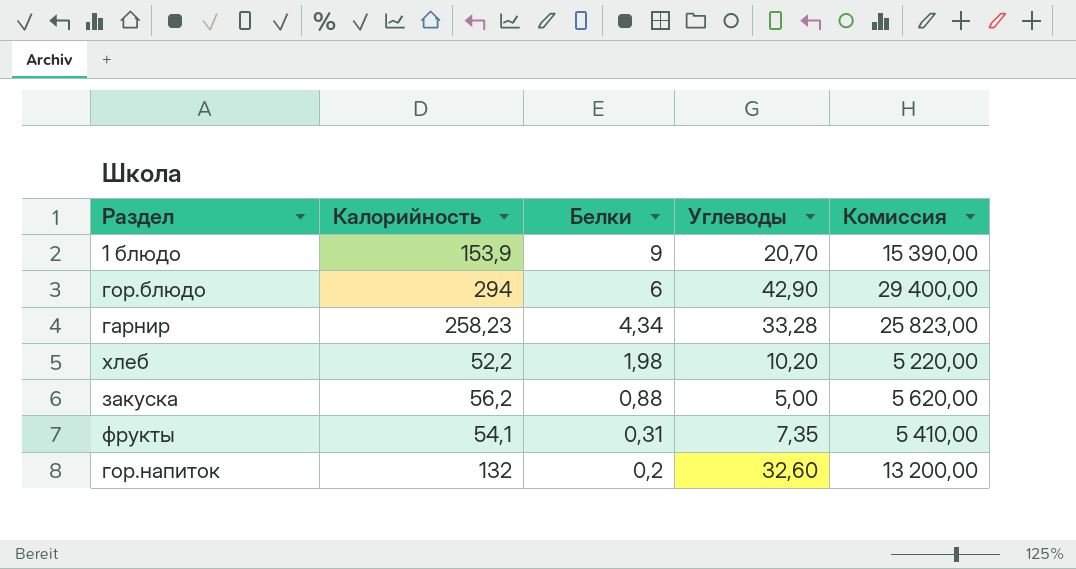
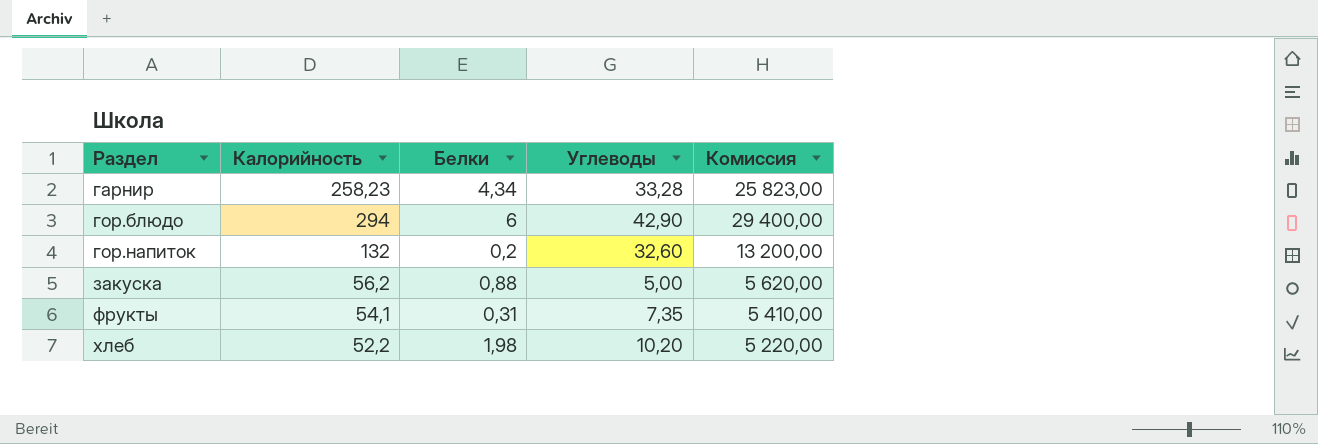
row order: Белки descending -> Раздел ascending
row 1 блюдо: 153,9 | 9 | 20,70 | 15 390,00 -> none

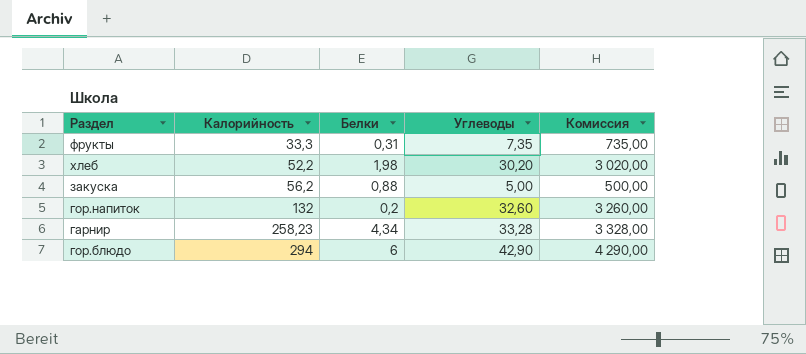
row order: Раздел ascending -> Калорийность ascending
column Комиссия | formula: [Калорийность] * 100 -> [Углеводы] * 100
фрукты | Калорийность: 54,1 -> 33,3
хлеб | Углеводы: 10,20 -> 30,20

